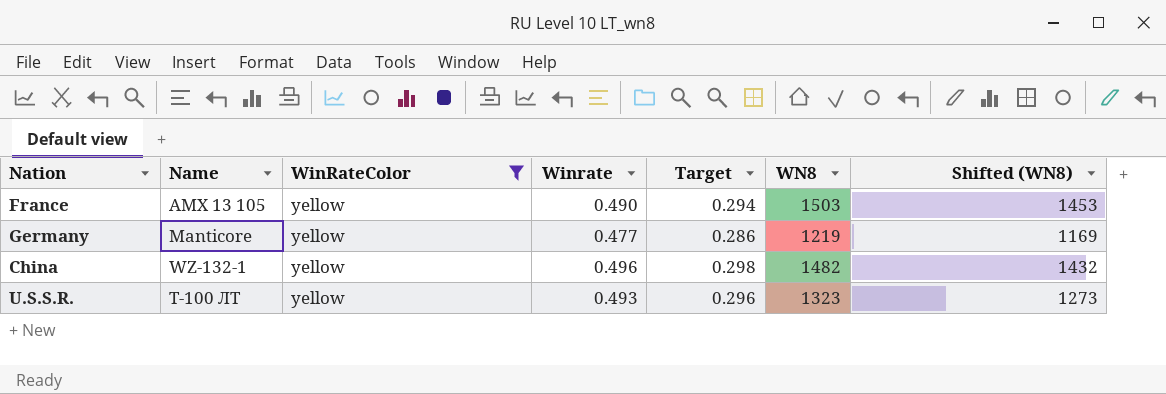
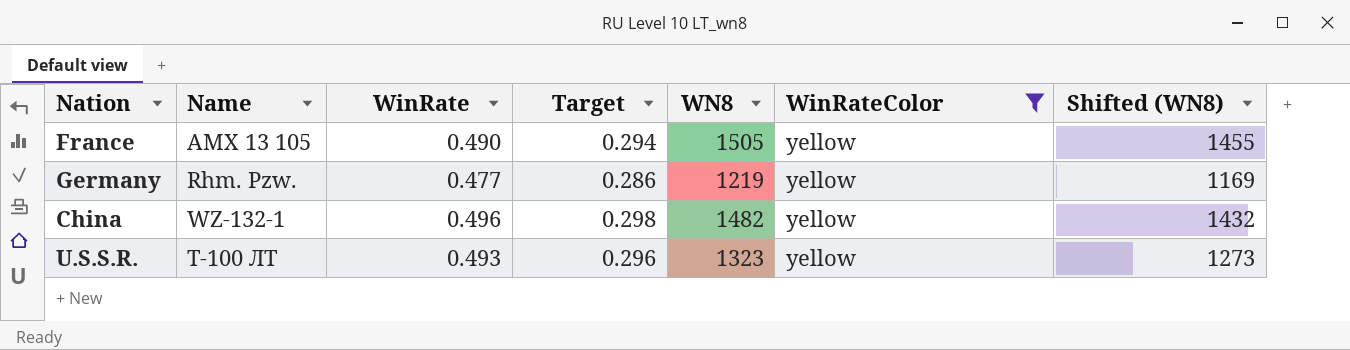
column name: Winrate -> WinRate
column WinRateColor | position: 3 -> 6
France | WN8: 1503 -> 1505
France | Shifted (WN8): 1453 -> 1455
Germany | Name: Manticore -> Rhm. Pzw.

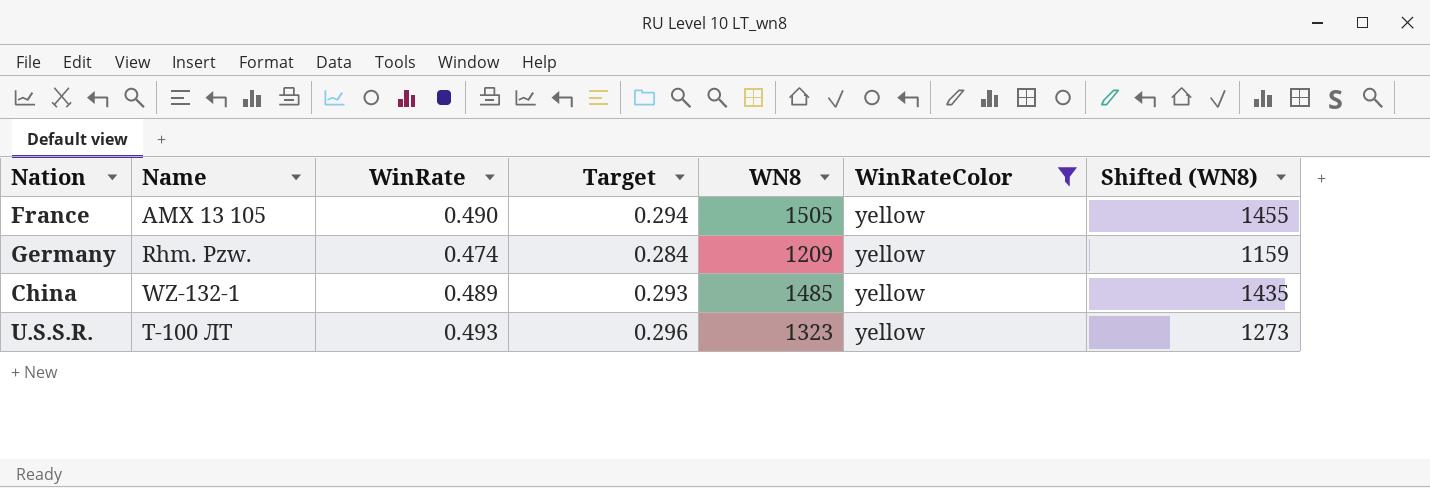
Germany | WinRate: 0.477 -> 0.474
Germany | Target: 0.286 -> 0.284
Germany | WN8: 1219 -> 1209
Germany | Shifted (WN8): 1169 -> 1159
China | WinRate: 0.496 -> 0.489
China | Target: 0.298 -> 0.293
China | WN8: 1482 -> 1485
China | Shifted (WN8): 1432 -> 1435

